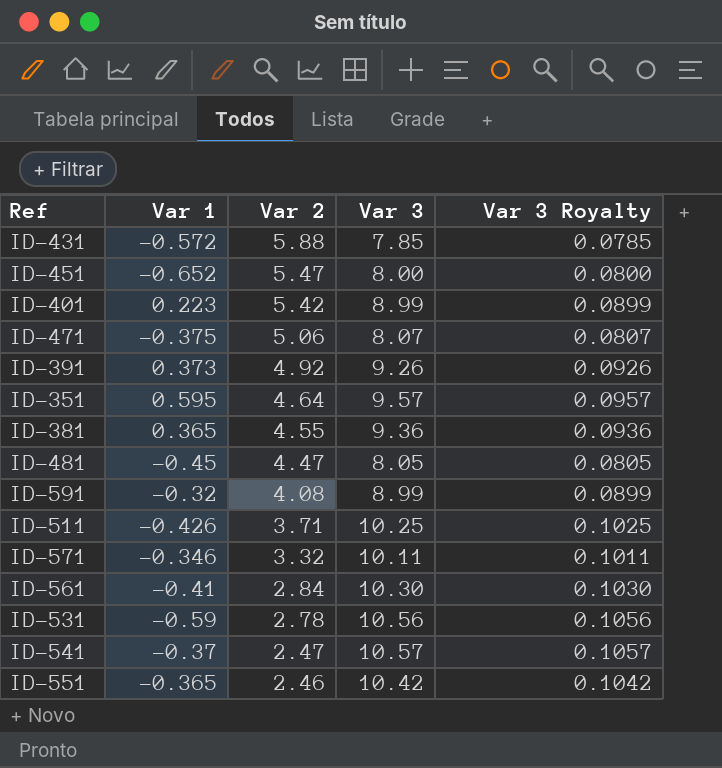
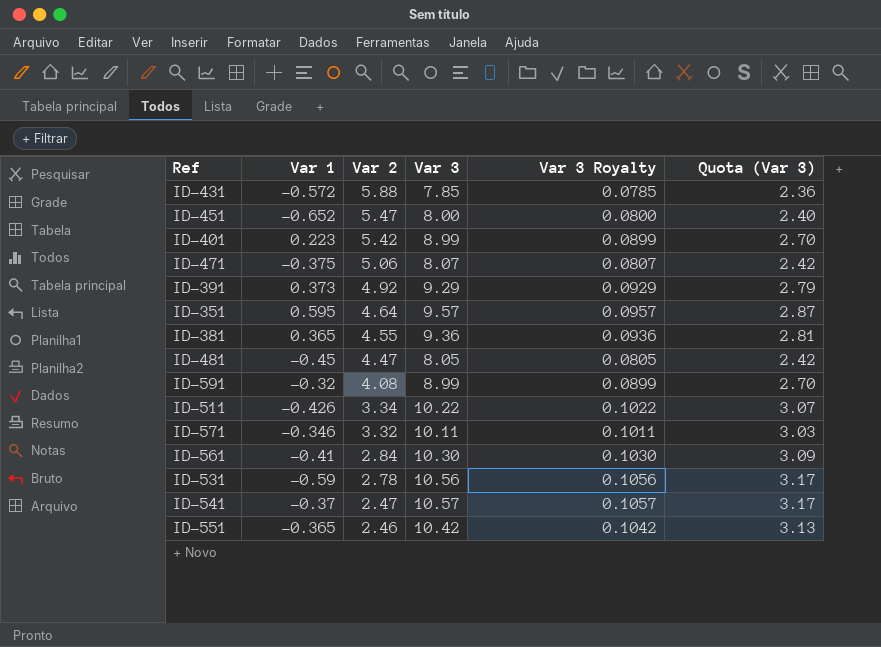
column Quota (Var 3) | formula: none -> [Var 3] * 0.3
ID-391 | Var 3: 9.26 -> 9.29
ID-391 | Var 3 Royalty: 0.0926 -> 0.0929
ID-511 | Var 2: 3.71 -> 3.34
ID-511 | Var 3: 10.25 -> 10.22
ID-511 | Var 3 Royalty: 0.1025 -> 0.1022

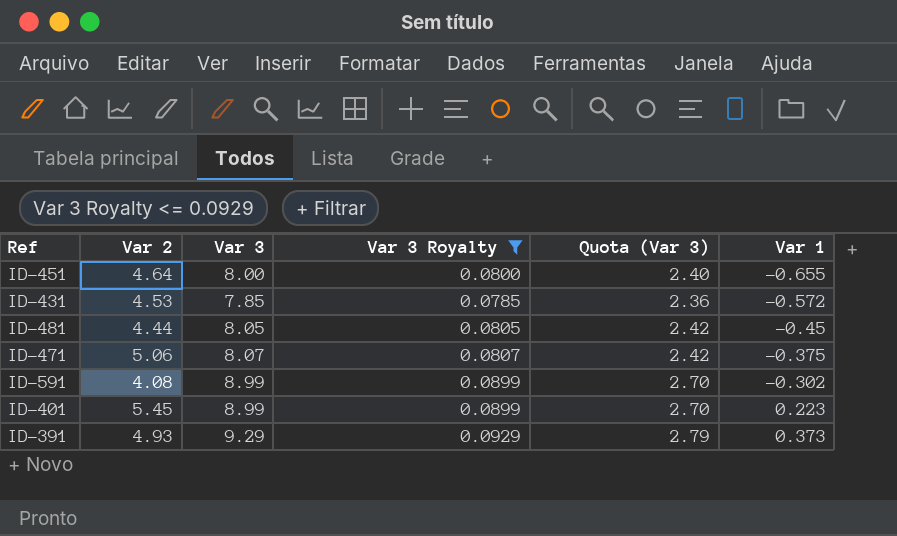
filter: none -> Var 3 Royalty <= 0.0929
row order: Var 2 descending -> Var 1 ascending
column Var 1 | position: 2 -> 6
ID-451 | Var 2: 5.47 -> 4.64
ID-451 | Var 1: -0.652 -> -0.655
ID-431 | Var 2: 5.88 -> 4.53
ID-481 | Var 2: 4.47 -> 4.44
ID-591 | Var 1: -0.32 -> -0.302
ID-401 | Var 2: 5.42 -> 5.45
ID-391 | Var 2: 4.92 -> 4.93

